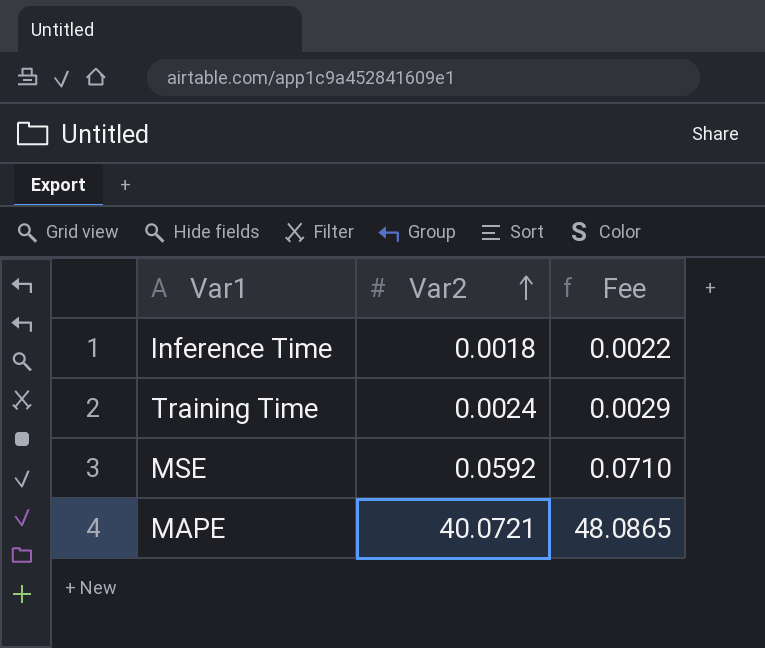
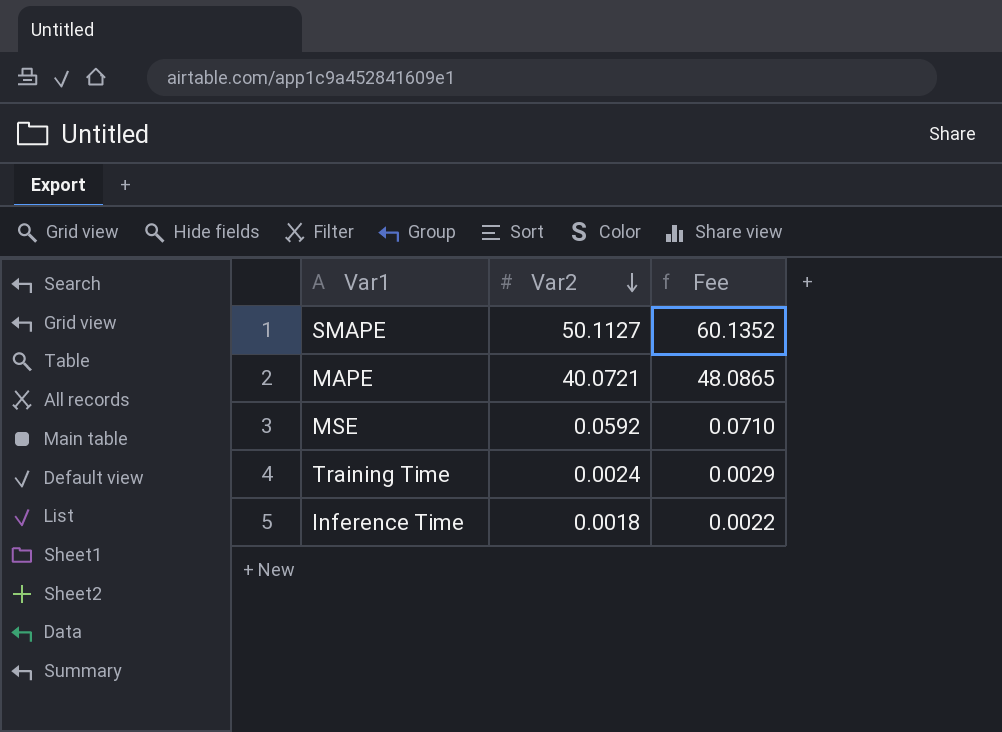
row order: Var2 ascending -> Var2 descending
row SMAPE: none -> 50.1127 | 60.1352

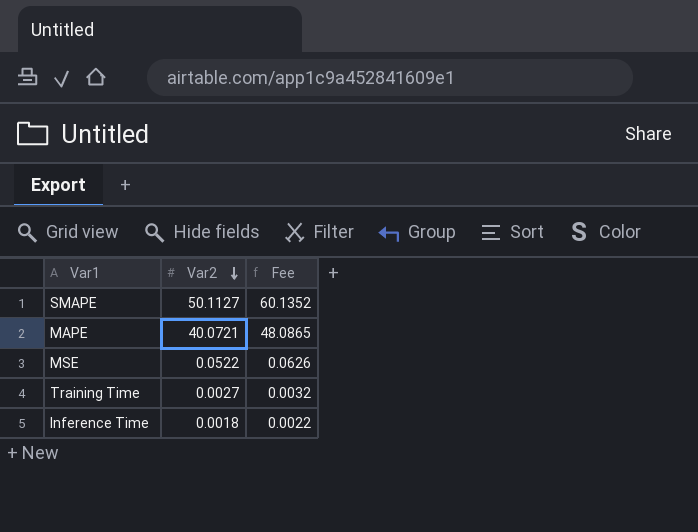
MSE | Var2: 0.0592 -> 0.0522
MSE | Fee: 0.0710 -> 0.0626
Training Time | Var2: 0.0024 -> 0.0027
Training Time | Fee: 0.0029 -> 0.0032

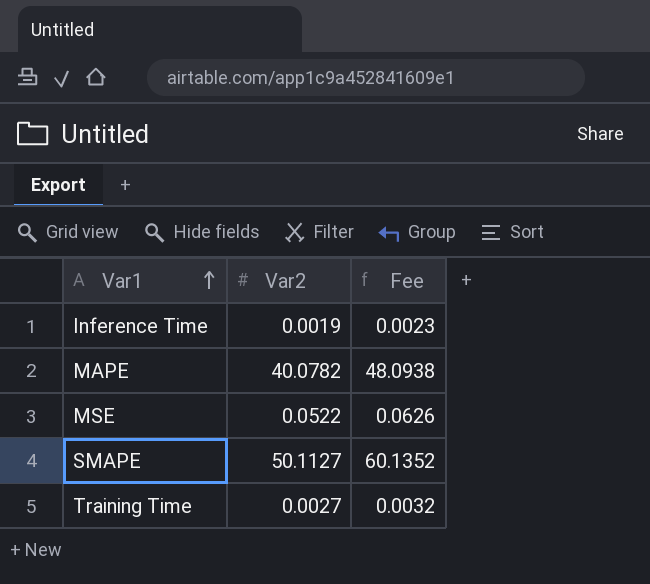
row order: Var2 descending -> Var1 ascending
Inference Time | Var2: 0.0018 -> 0.0019
Inference Time | Fee: 0.0022 -> 0.0023
MAPE | Var2: 40.0721 -> 40.0782
MAPE | Fee: 48.0865 -> 48.0938

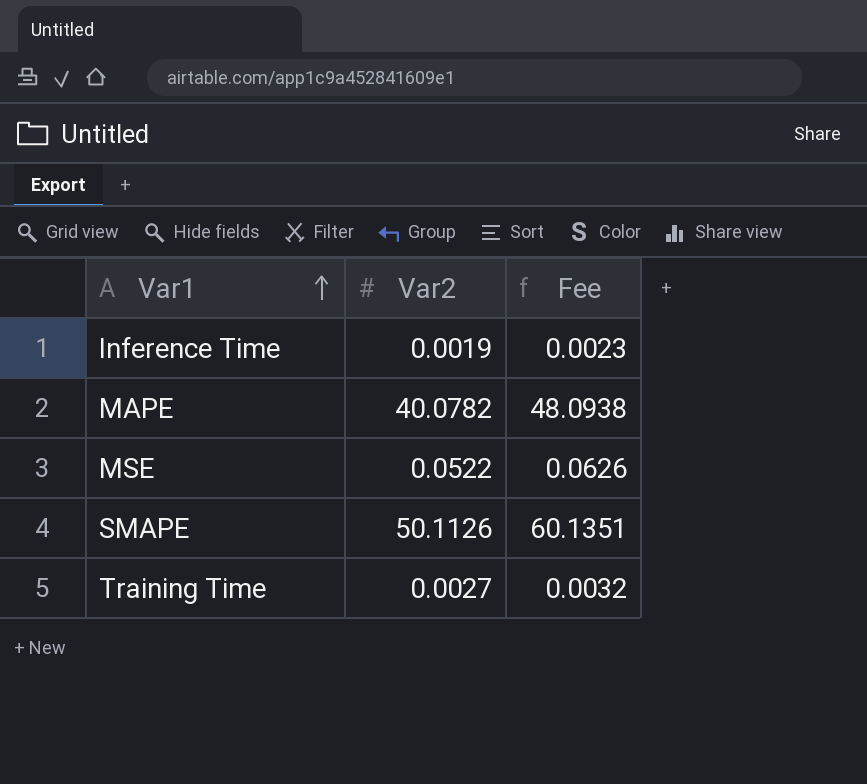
SMAPE | Var2: 50.1127 -> 50.1126
SMAPE | Fee: 60.1352 -> 60.1351

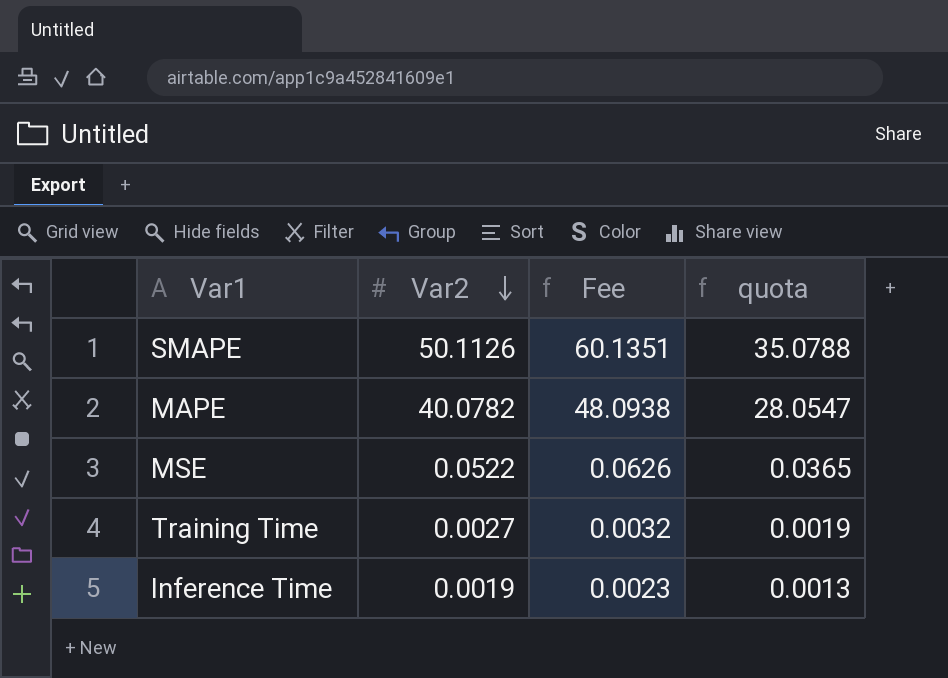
row order: Var1 ascending -> Var2 descending
column quota | formula: none -> [Var2] * 0.7

